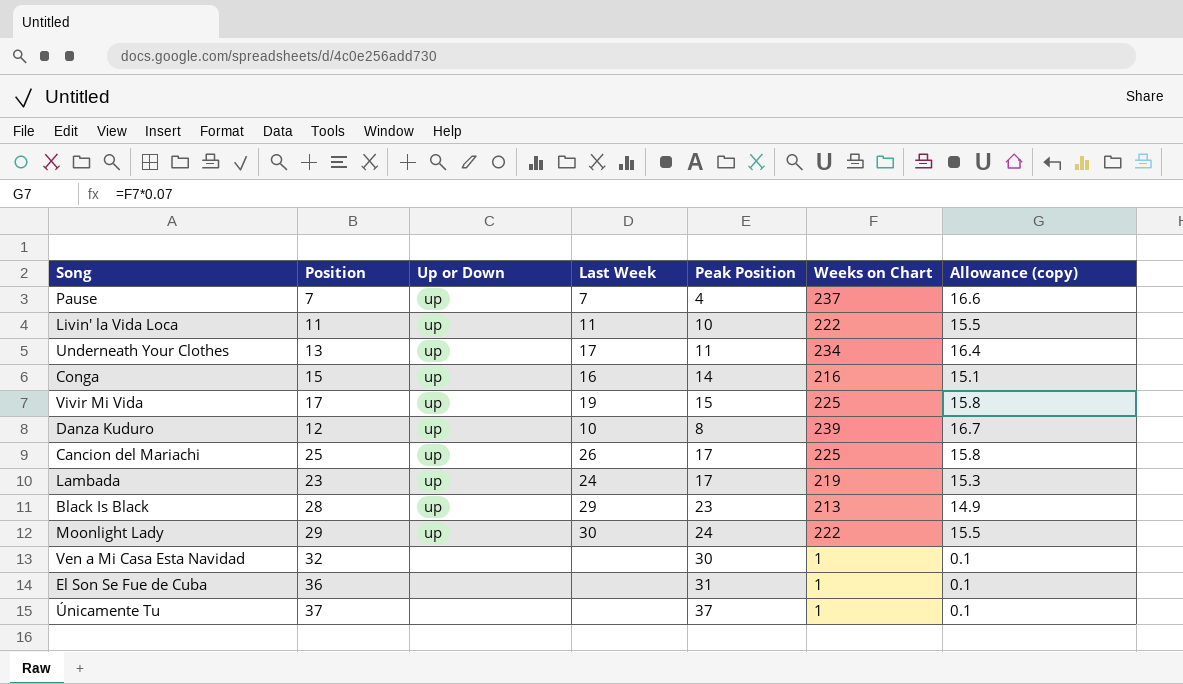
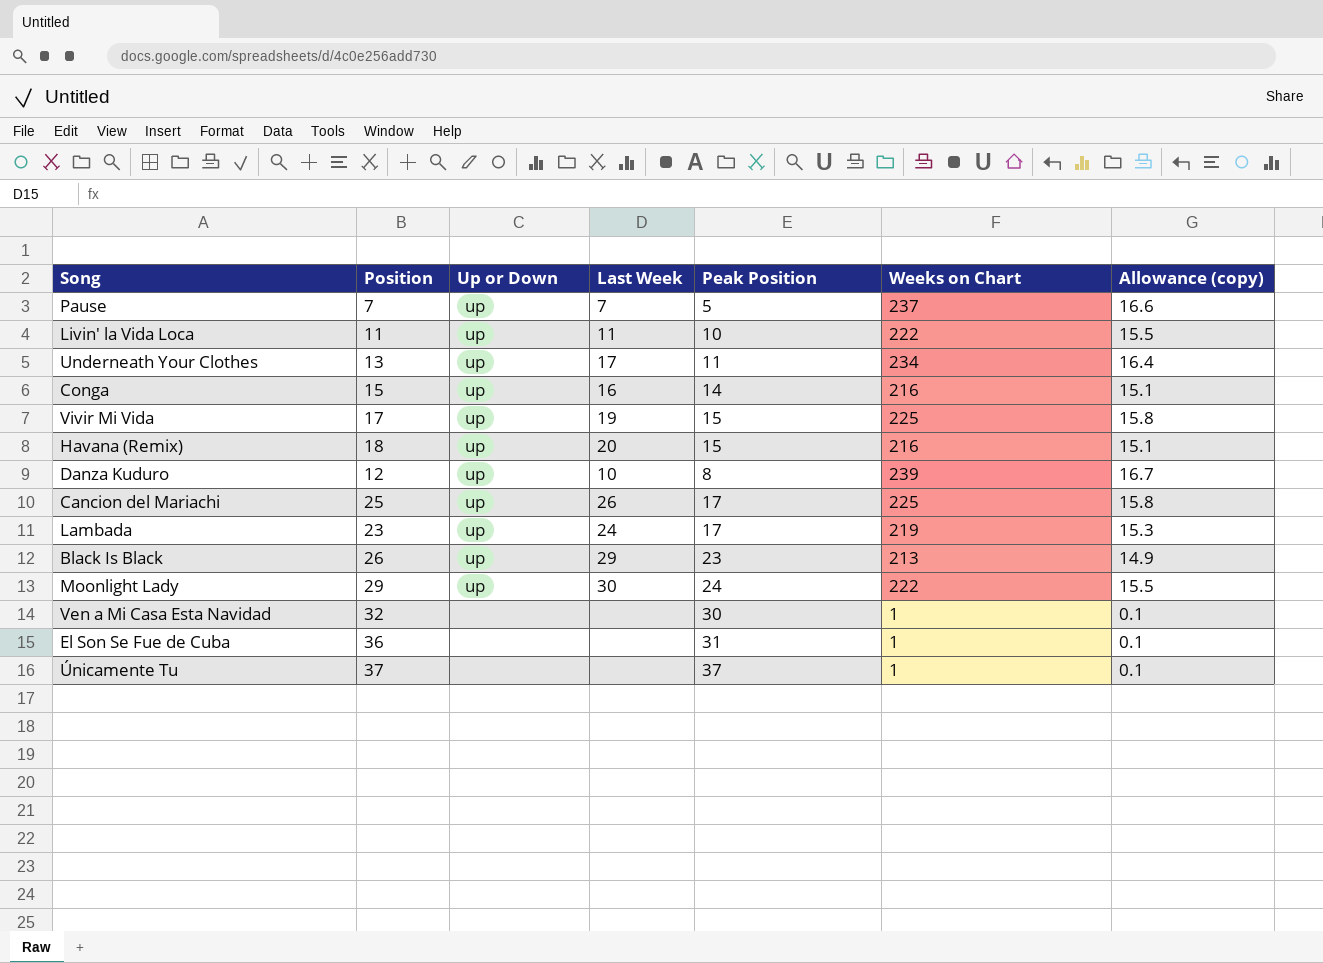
Pause | Peak Position: 4 -> 5
row Havana (Remix): none -> 18 | up | 20 | 15 | 216 | 15.1
Black Is Black | Position: 28 -> 26

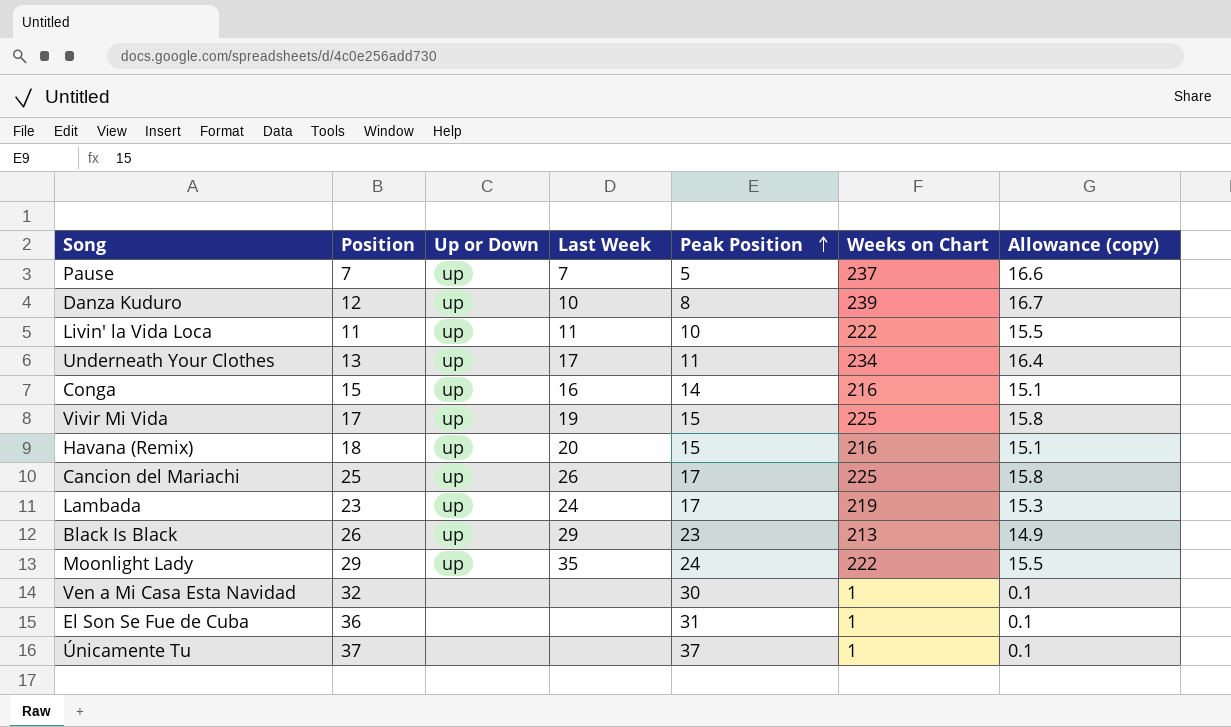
row order: none -> Peak Position ascending
Moonlight Lady | Last Week: 30 -> 35

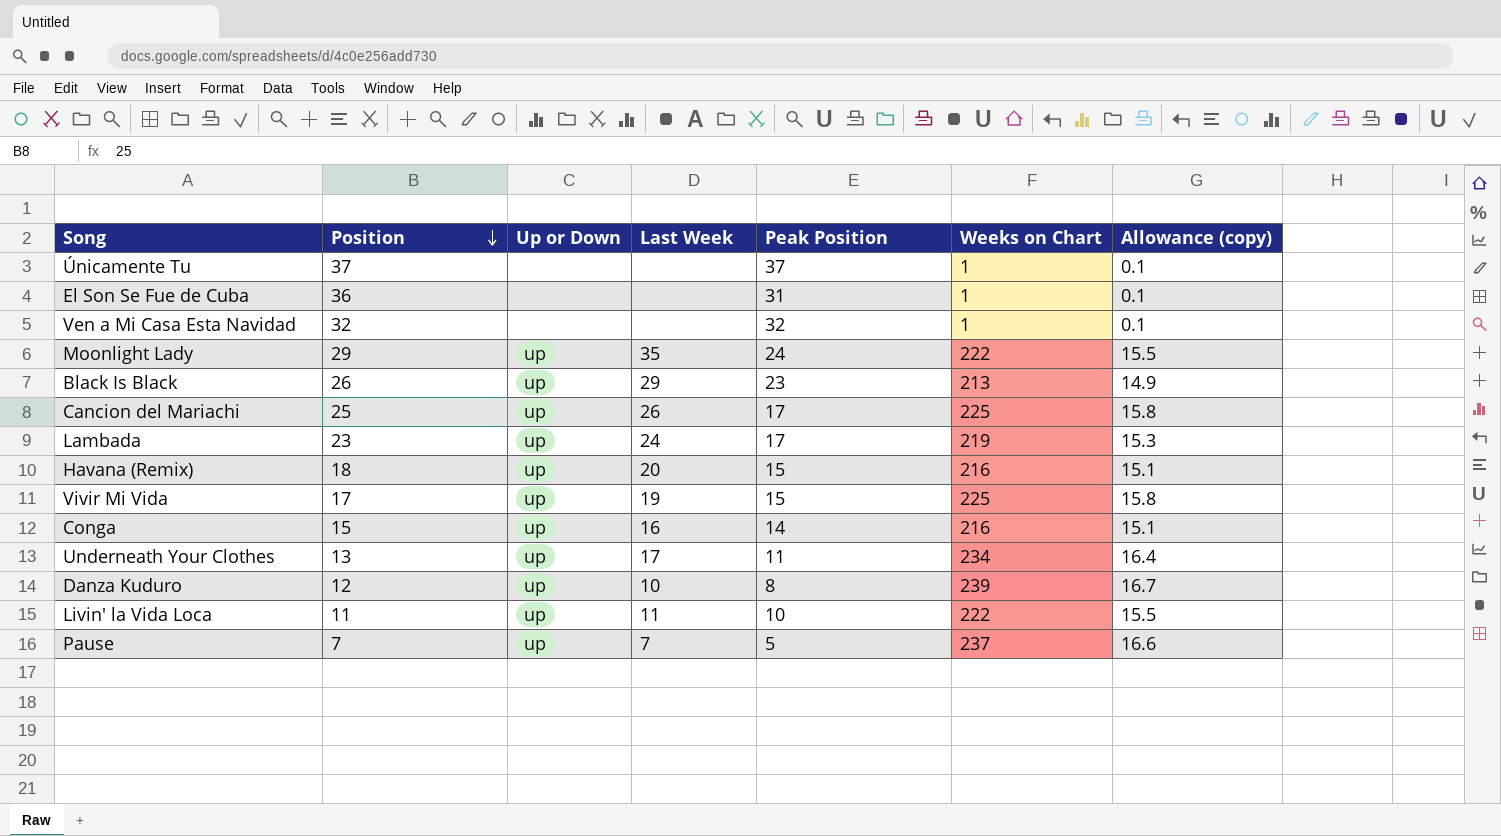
row order: Peak Position ascending -> Position descending
Ven a Mi Casa Esta Navidad | Peak Position: 30 -> 32

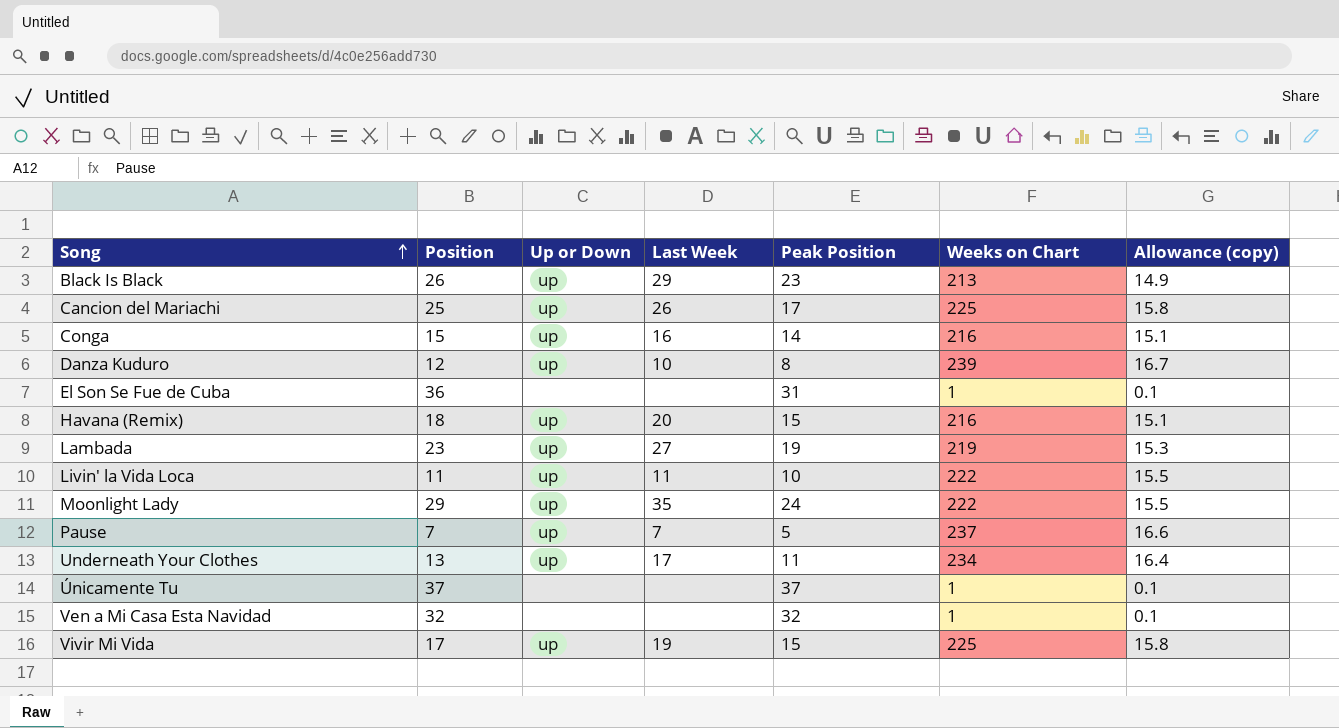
row order: Position descending -> Song ascending
Lambada | Last Week: 24 -> 27
Lambada | Peak Position: 17 -> 19

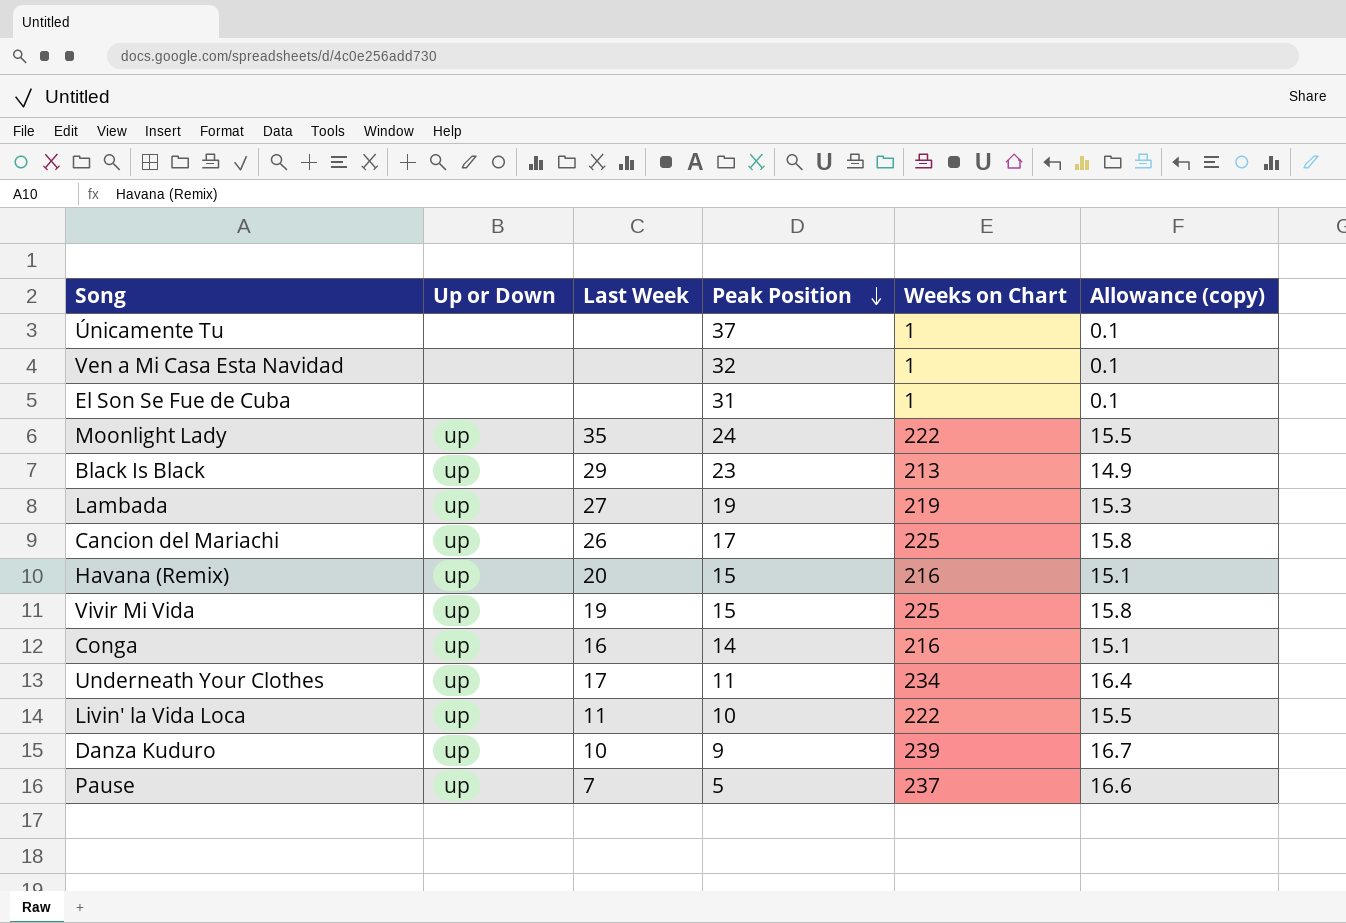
row order: Song ascending -> Peak Position descending
column Position | position: 2 -> none
Danza Kuduro | Peak Position: 8 -> 9

